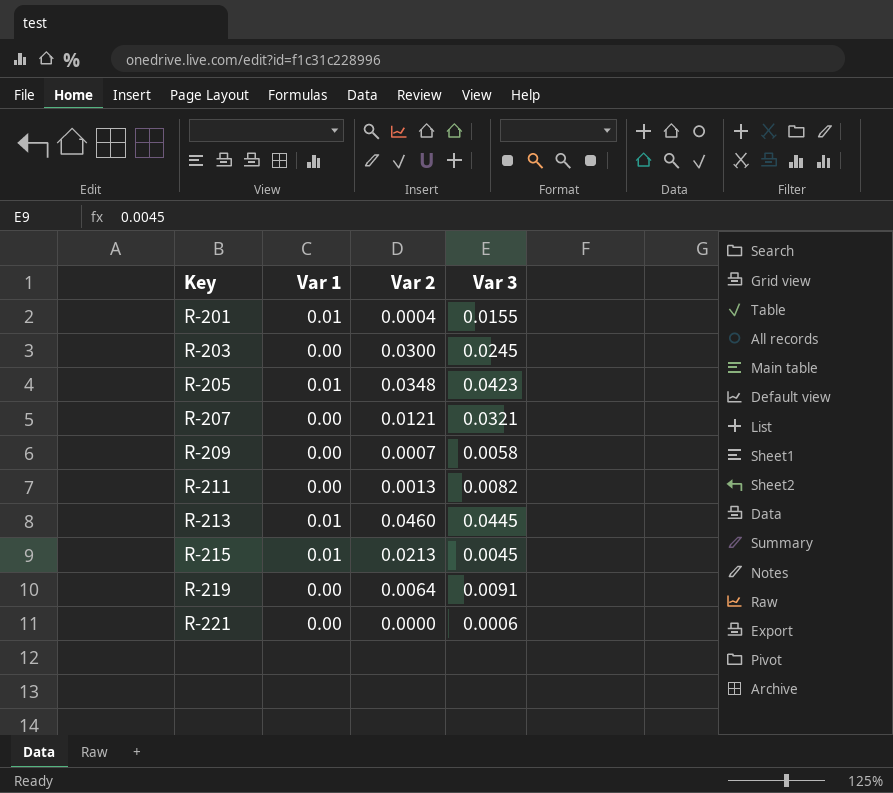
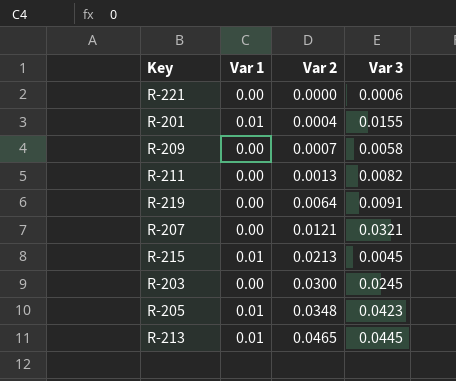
row order: Key ascending -> Var 2 ascending
R-213 | Var 2: 0.0460 -> 0.0465

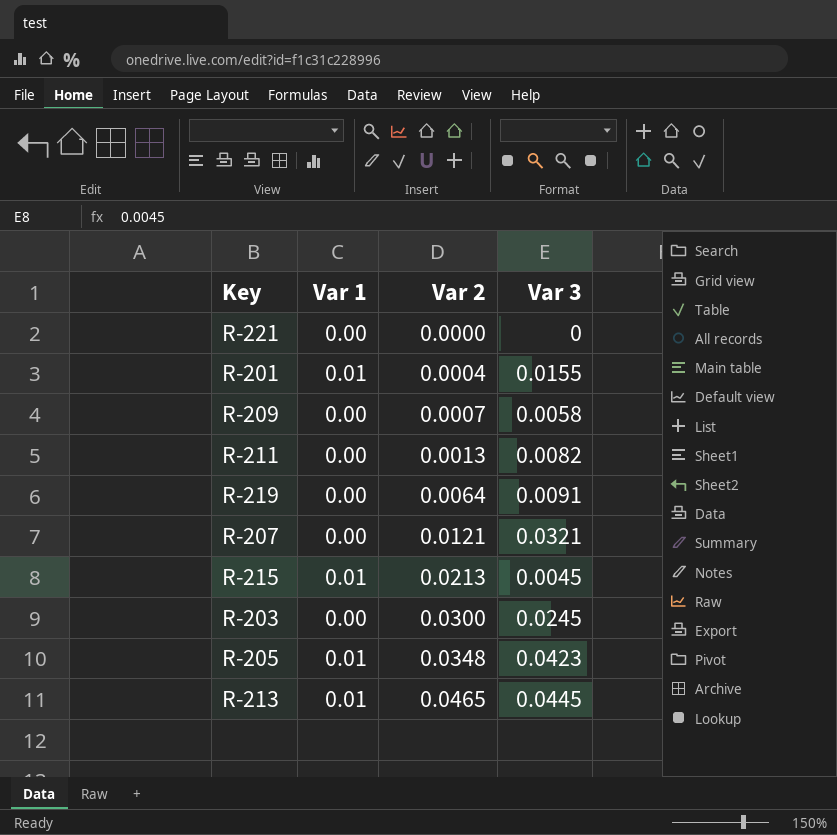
R-221 | Var 3: 0.0006 -> 0

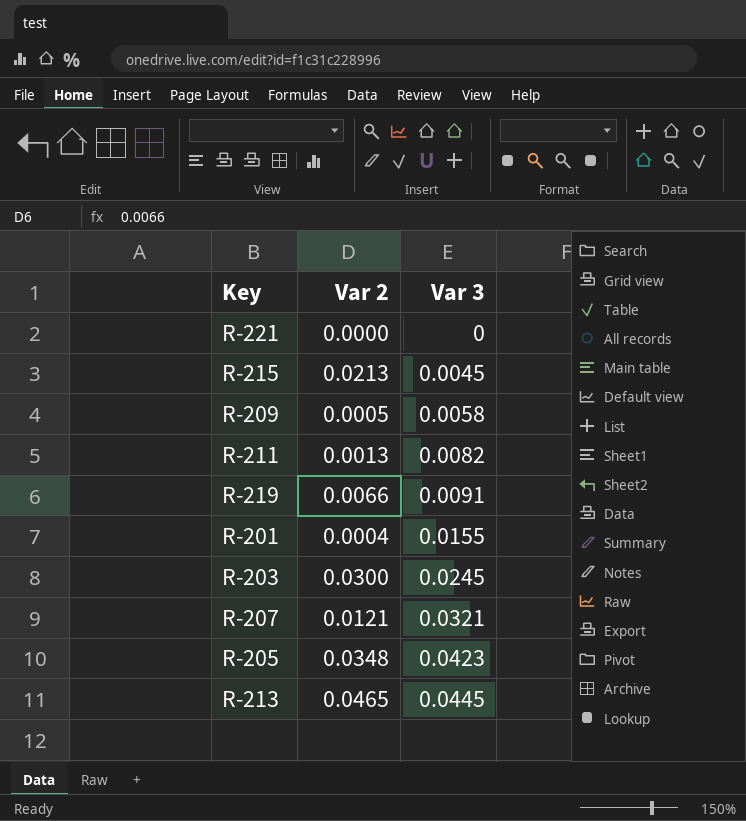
row order: Var 2 ascending -> Var 3 ascending
column Var 1 | position: 2 -> none
R-209 | Var 2: 0.0007 -> 0.0005
R-219 | Var 2: 0.0064 -> 0.0066

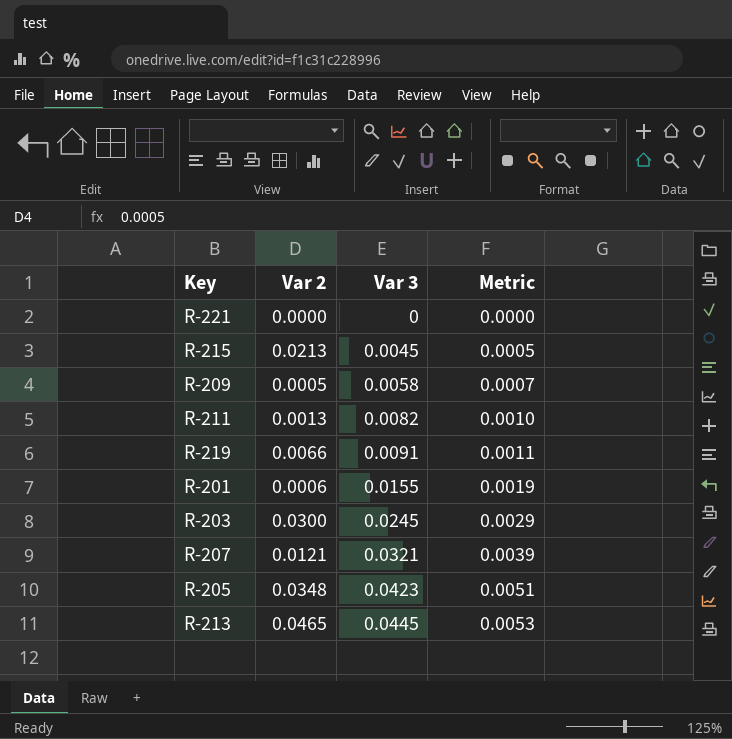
column Metric | formula: none -> [Var 3] * 0.12
R-201 | Var 2: 0.0004 -> 0.0006

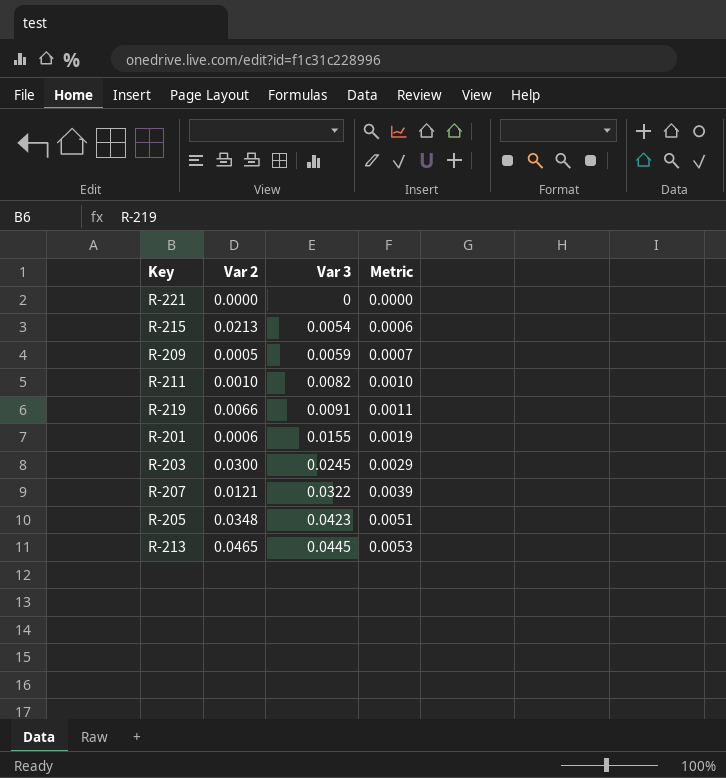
R-215 | Var 3: 0.0045 -> 0.0054
R-215 | Metric: 0.0005 -> 0.0006
R-209 | Var 3: 0.0058 -> 0.0059
R-211 | Var 2: 0.0013 -> 0.0010
R-207 | Var 3: 0.0321 -> 0.0322

